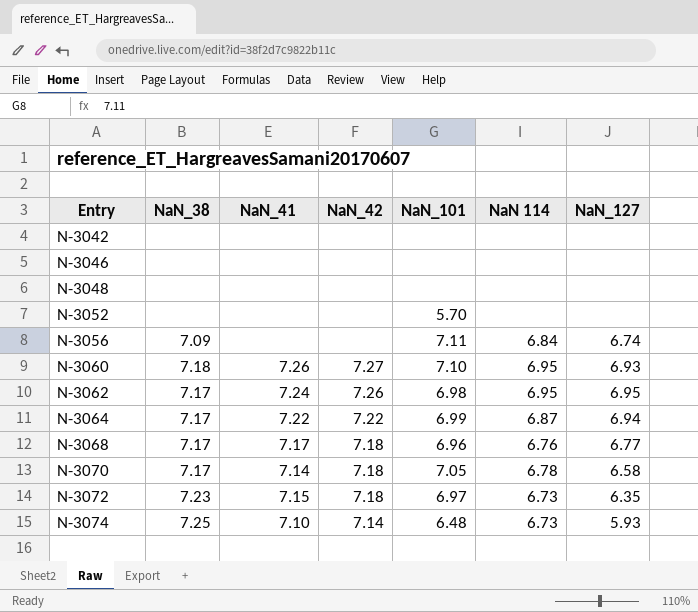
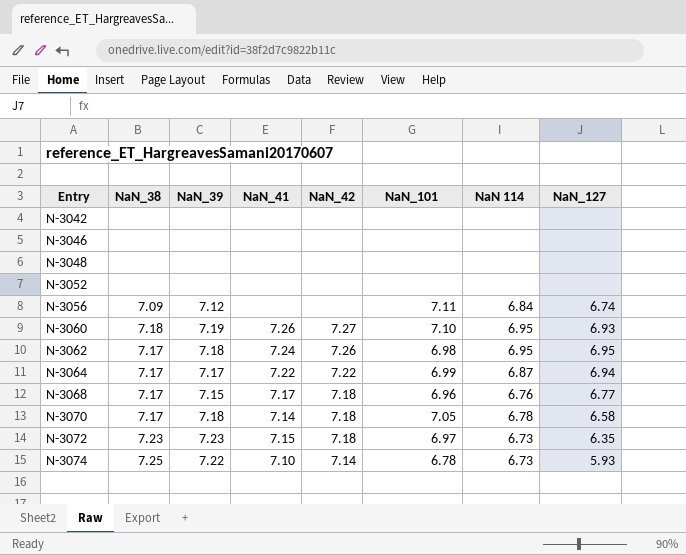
column NaN_39 | position: none -> 3
N-3052 | NaN_101: 5.70 -> none
N-3074 | NaN_101: 6.48 -> 6.78

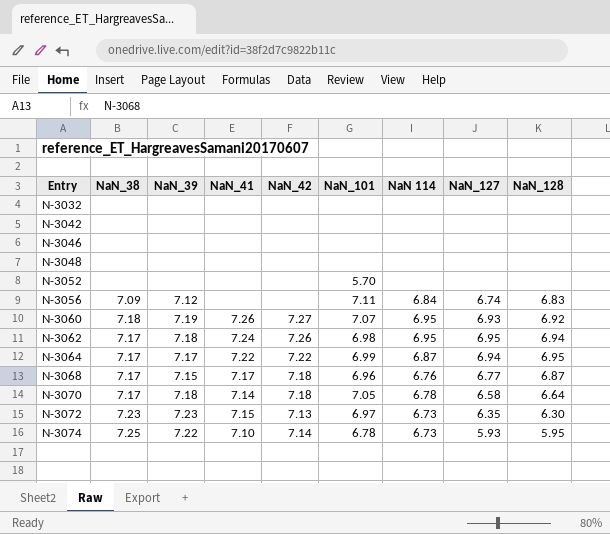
column NaN_128 | position: none -> 9
row N-3032: none -> none | none | none | none | none | none | none | none
N-3052 | NaN_101: none -> 5.70
N-3060 | NaN_101: 7.10 -> 7.07
N-3072 | NaN_42: 7.18 -> 7.13

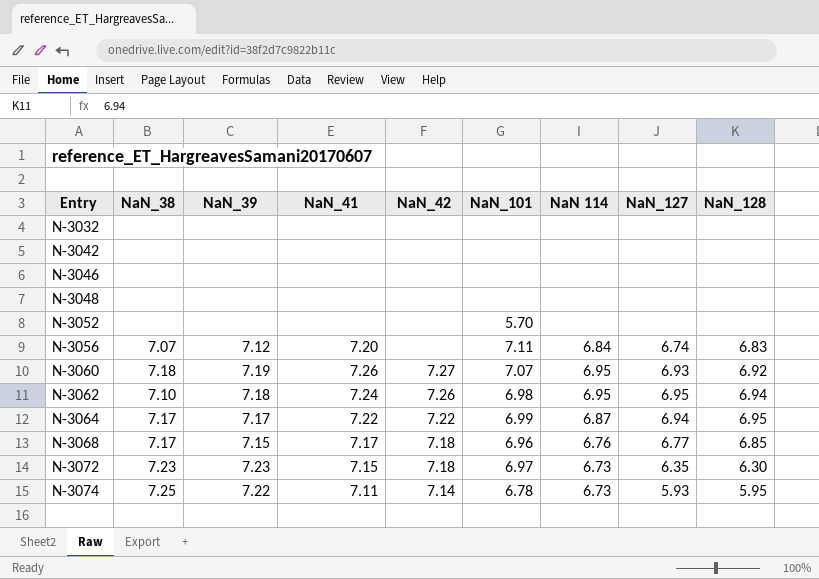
row N-3070: 7.17 | 7.18 | 7.14 | 7.18 | 7.05 | 6.78 | 6.58 | 6.64 -> none
N-3056 | NaN_38: 7.09 -> 7.07
N-3056 | NaN_41: none -> 7.20
N-3062 | NaN_38: 7.17 -> 7.10
N-3068 | NaN_128: 6.87 -> 6.85
N-3072 | NaN_42: 7.13 -> 7.18
N-3074 | NaN_41: 7.10 -> 7.11

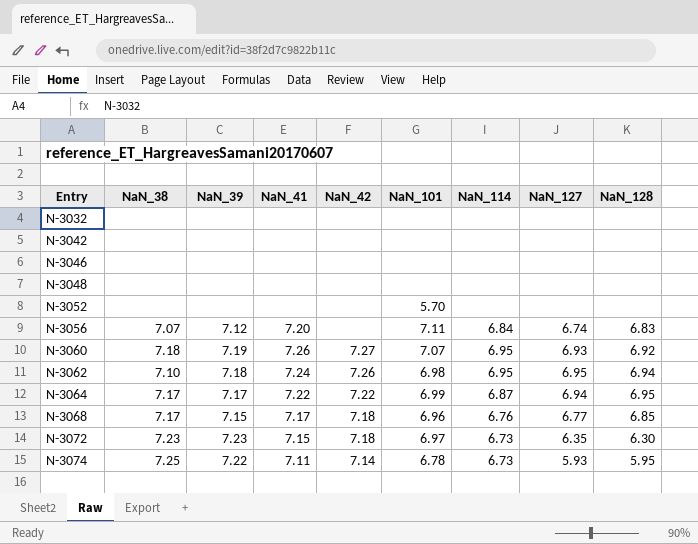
column name: NaN 114 -> NaN_114

